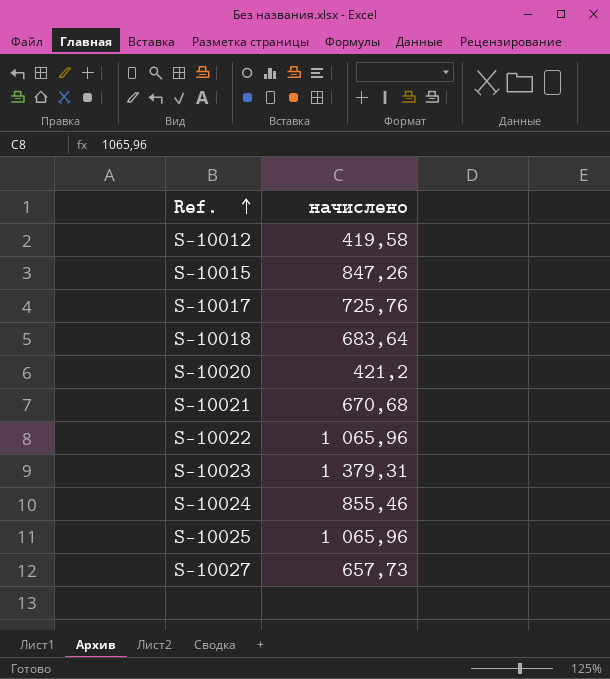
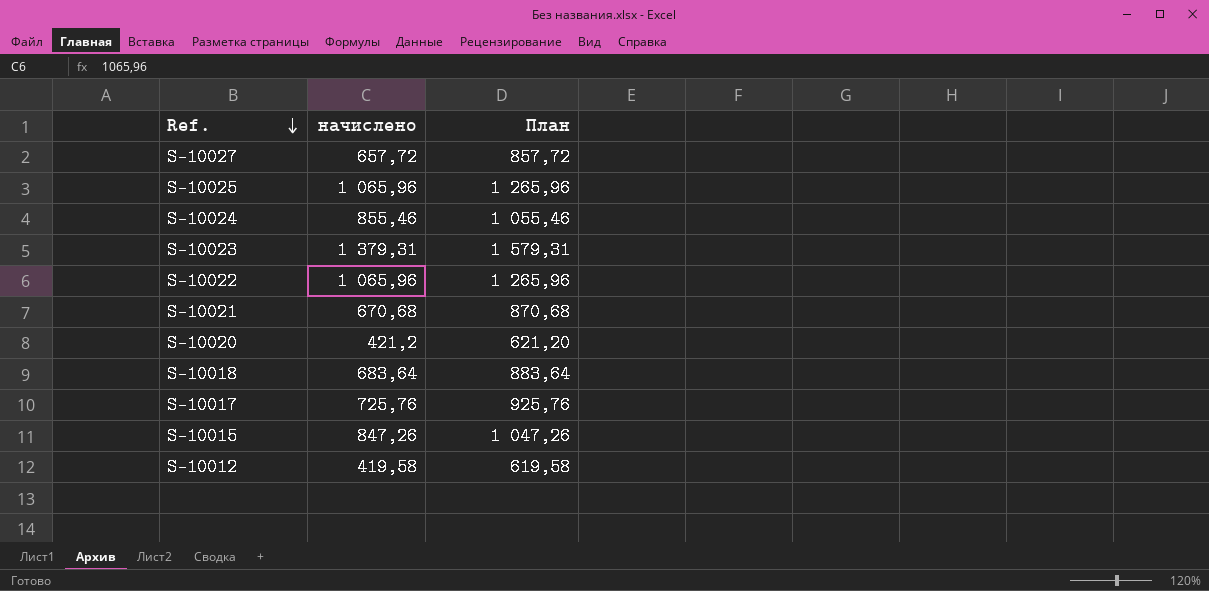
row order: Ref. ascending -> Ref. descending
column План | formula: none -> [начислено] + 200
S-10027 | начислено: 657,73 -> 657,72

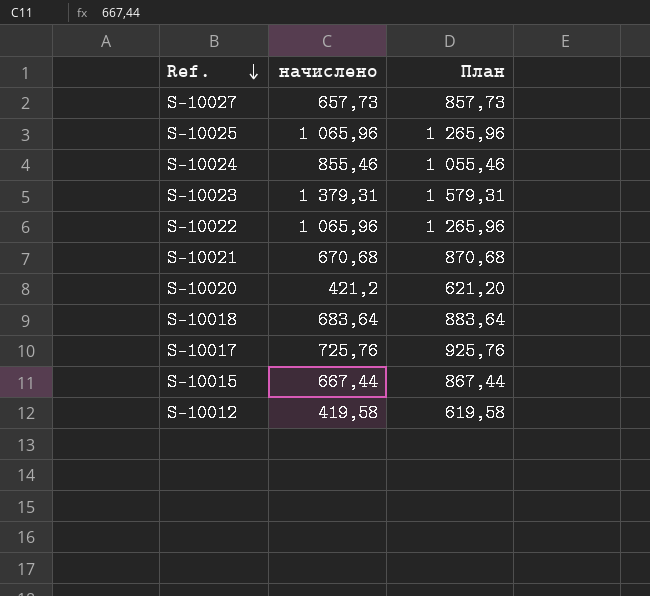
S-10027 | начислено: 657,72 -> 657,73
S-10027 | План: 857,72 -> 857,73
S-10015 | начислено: 847,26 -> 667,44
S-10015 | План: 1 047,26 -> 867,44

